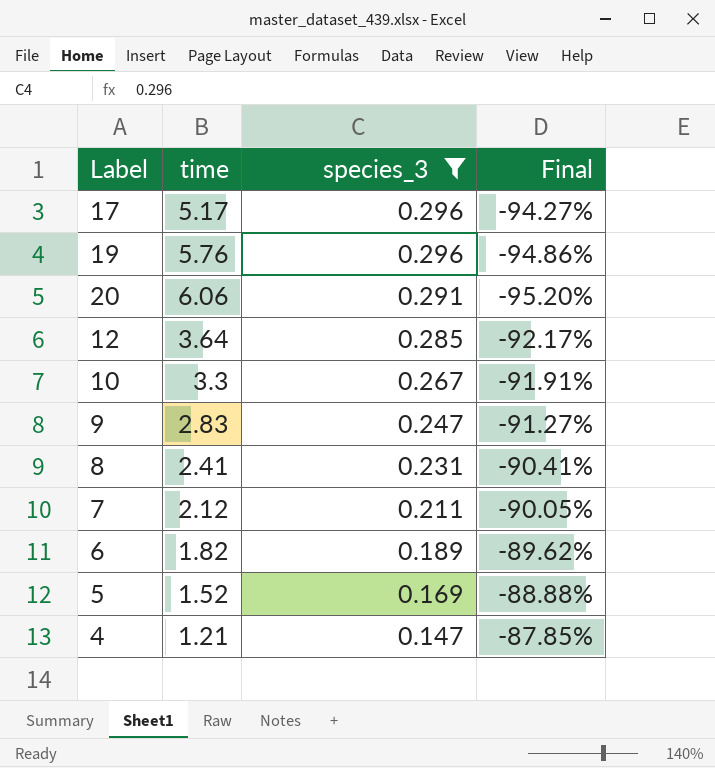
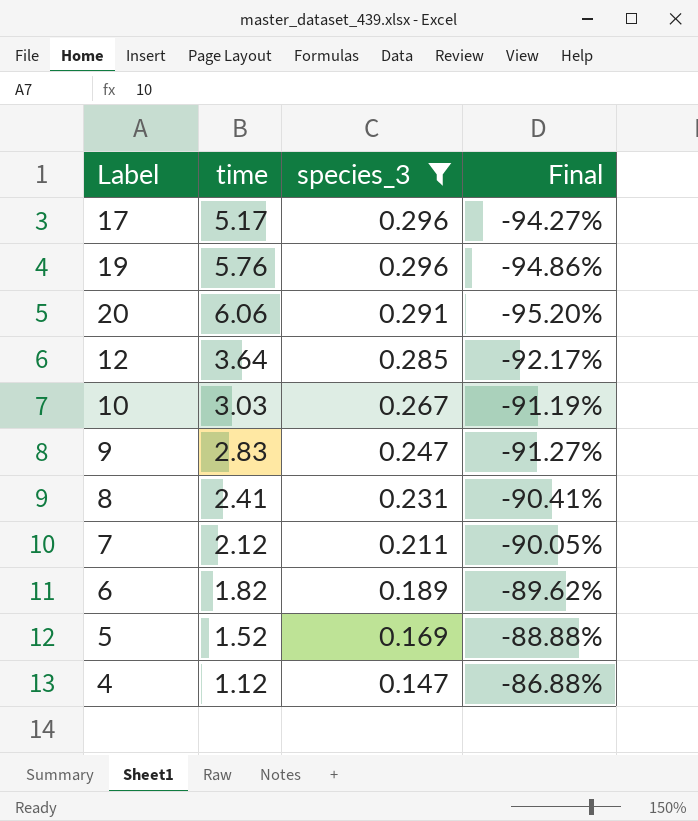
10 | time: 3.3 -> 3.03
10 | Final: -91.91% -> -91.19%
4 | time: 1.21 -> 1.12
4 | Final: -87.85% -> -86.88%

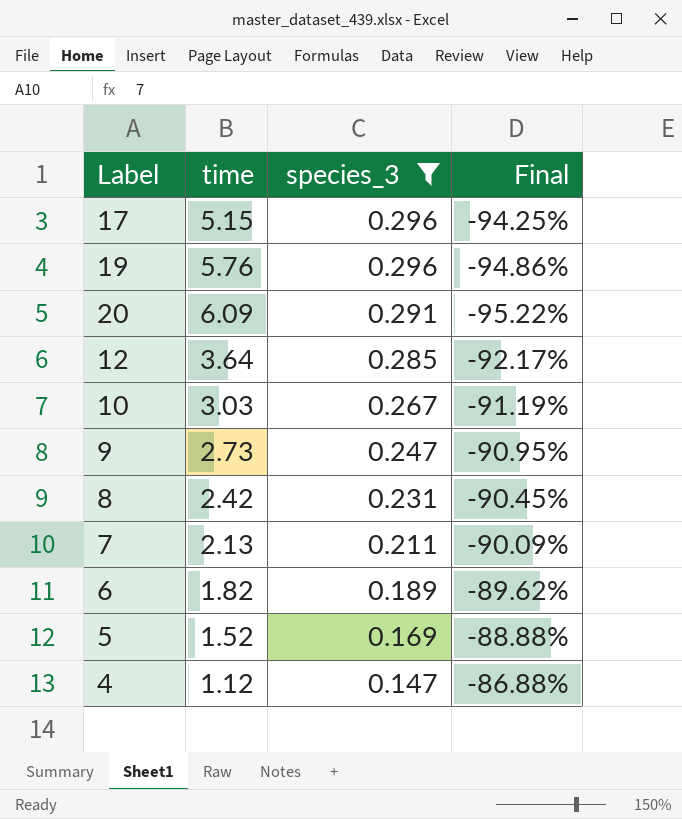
17 | time: 5.17 -> 5.15
17 | Final: -94.27% -> -94.25%
20 | time: 6.06 -> 6.09
20 | Final: -95.20% -> -95.22%
9 | time: 2.83 -> 2.73
9 | Final: -91.27% -> -90.95%
8 | time: 2.41 -> 2.42
8 | Final: -90.41% -> -90.45%
7 | time: 2.12 -> 2.13
7 | Final: -90.05% -> -90.09%

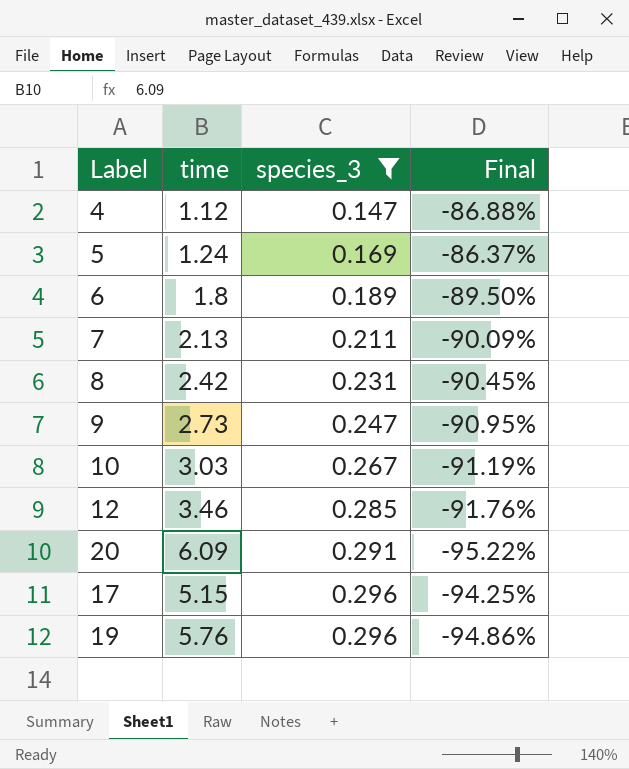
row order: species_3 descending -> species_3 ascending
5 | time: 1.52 -> 1.24
5 | Final: -88.88% -> -86.37%
6 | time: 1.82 -> 1.8
6 | Final: -89.62% -> -89.50%
12 | time: 3.64 -> 3.46
12 | Final: -92.17% -> -91.76%

